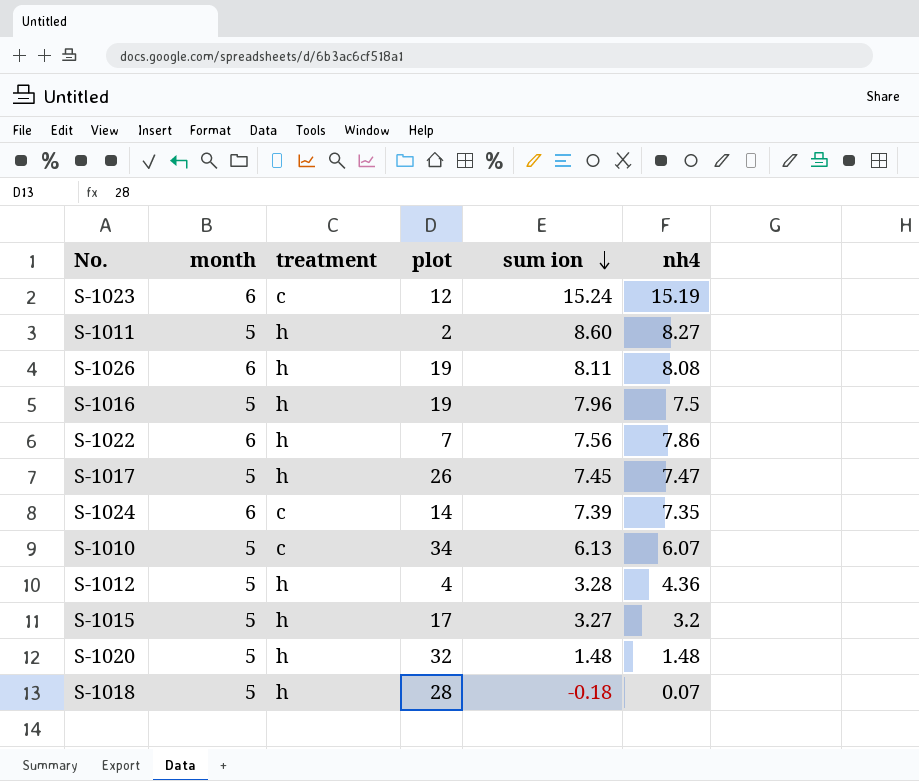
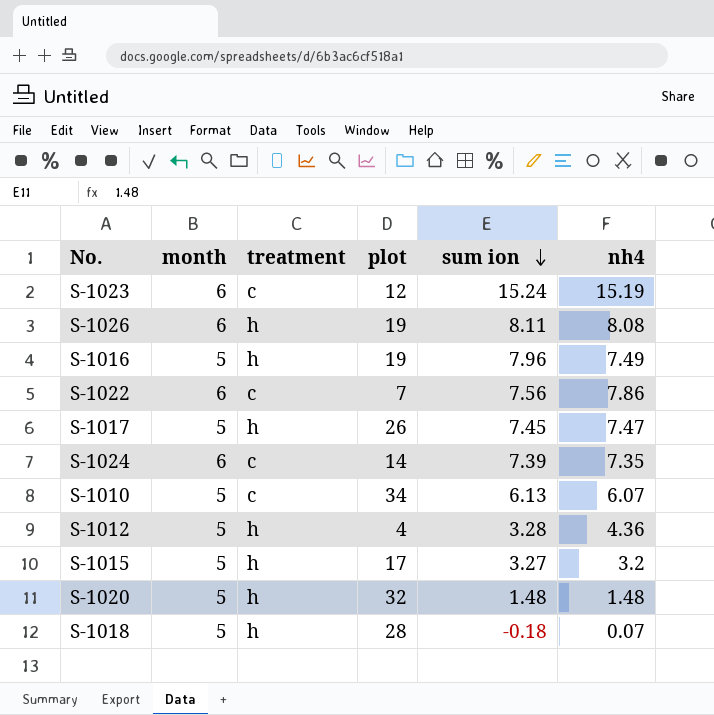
row S-1011: 5 | h | 2 | 8.60 | 8.27 -> none
S-1016 | nh4: 7.5 -> 7.49
S-1022 | treatment: h -> c

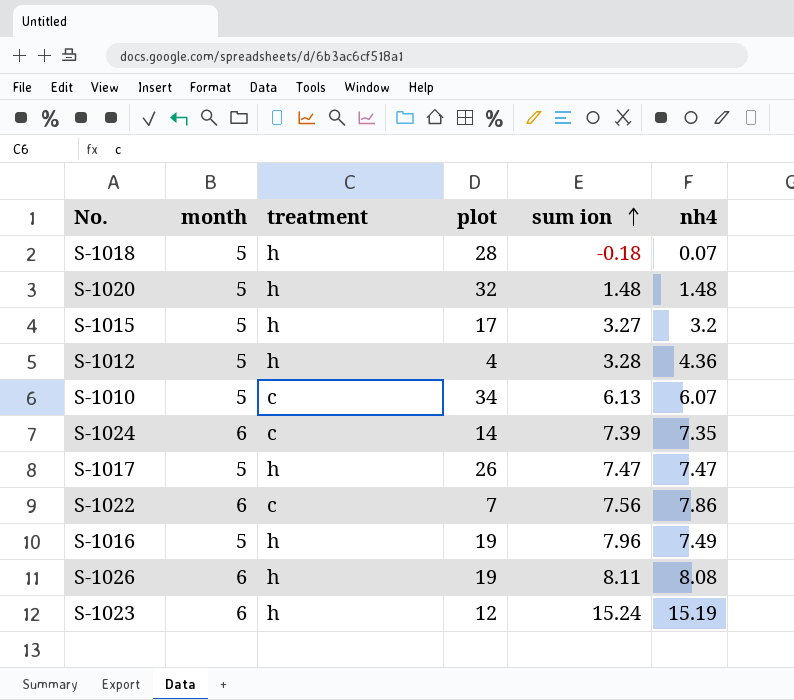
row order: sum ion descending -> sum ion ascending
S-1017 | sum ion: 7.45 -> 7.47
S-1023 | treatment: c -> h

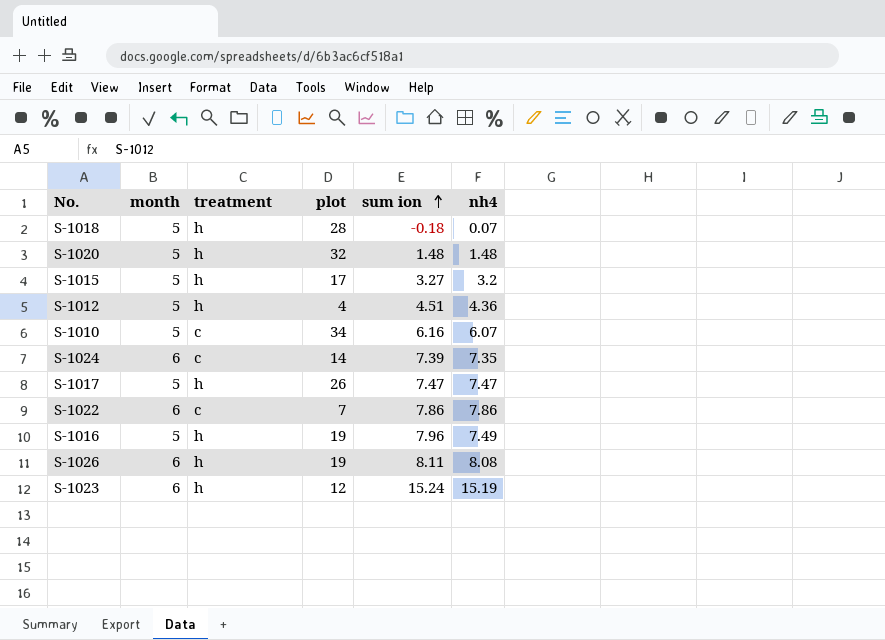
S-1012 | sum ion: 3.28 -> 4.51
S-1010 | sum ion: 6.13 -> 6.16
S-1022 | sum ion: 7.56 -> 7.86

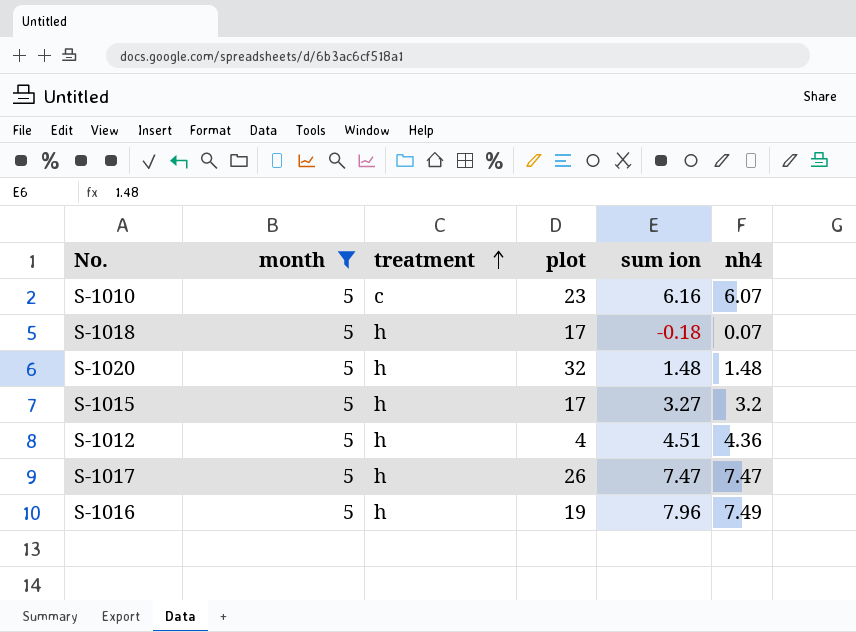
filter: none -> month = 5
row order: sum ion ascending -> treatment ascending
S-1010 | plot: 34 -> 23
S-1018 | plot: 28 -> 17

